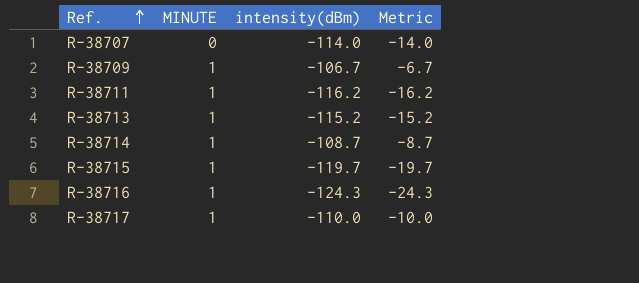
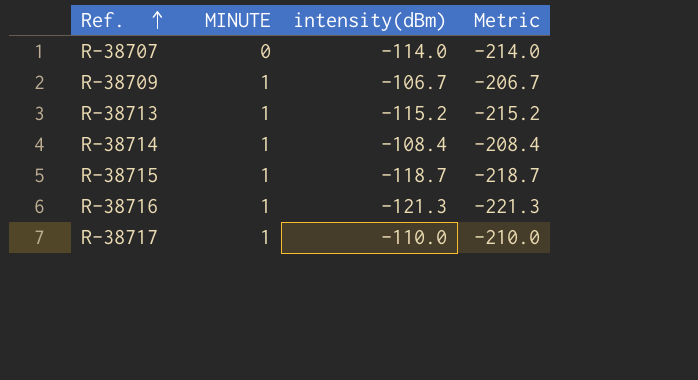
column Metric | formula: [intensity(dBm)] + 100 -> [intensity(dBm)] - 100
row R-38711: 1 | -116.2 | -16.2 -> none
R-38714 | intensity(dBm): -108.7 -> -108.4
R-38715 | intensity(dBm): -119.7 -> -118.7
R-38716 | intensity(dBm): -124.3 -> -121.3

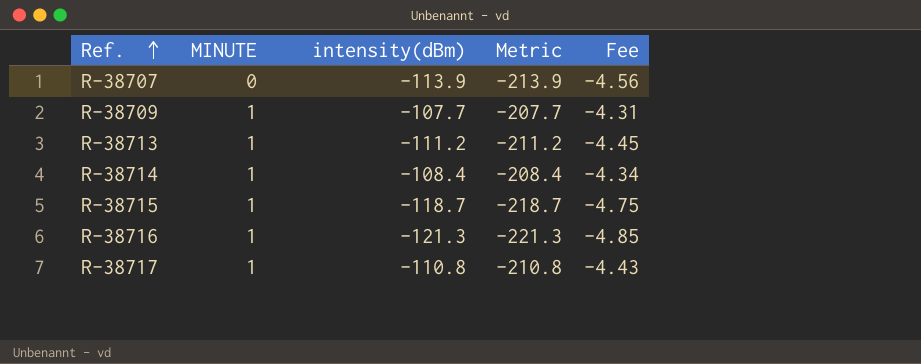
column Fee | formula: none -> [intensity(dBm)] * 0.04
R-38707 | intensity(dBm): -114.0 -> -113.9
R-38707 | Metric: -214.0 -> -213.9
R-38709 | intensity(dBm): -106.7 -> -107.7
R-38709 | Metric: -206.7 -> -207.7
R-38713 | intensity(dBm): -115.2 -> -111.2
R-38713 | Metric: -215.2 -> -211.2
R-38717 | intensity(dBm): -110.0 -> -110.8
R-38717 | Metric: -210.0 -> -210.8

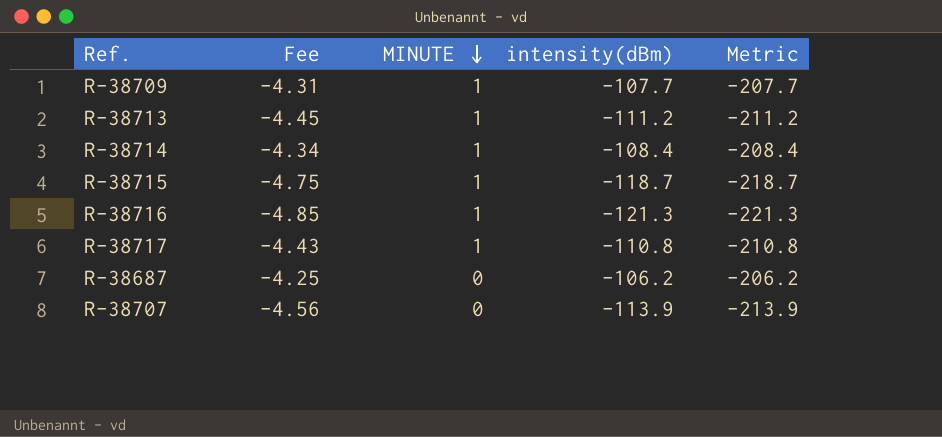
row order: Ref. ascending -> MINUTE descending
column Fee | position: 5 -> 2
row R-38687: none -> -4.25 | 0 | -106.2 | -206.2

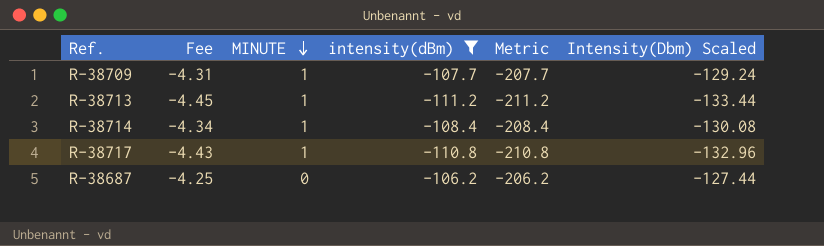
filter: none -> intensity(dBm) >= -111.2
column Intensity(Dbm) Scaled | formula: none -> [intensity(dBm)] * 1.2

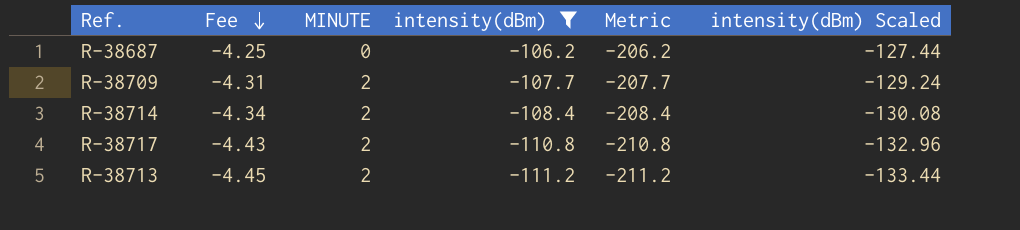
row order: MINUTE descending -> Fee descending
column name: Intensity(Dbm) Scaled -> intensity(dBm) Scaled
R-38709 | MINUTE: 1 -> 2
R-38714 | MINUTE: 1 -> 2
R-38717 | MINUTE: 1 -> 2
R-38713 | MINUTE: 1 -> 2

